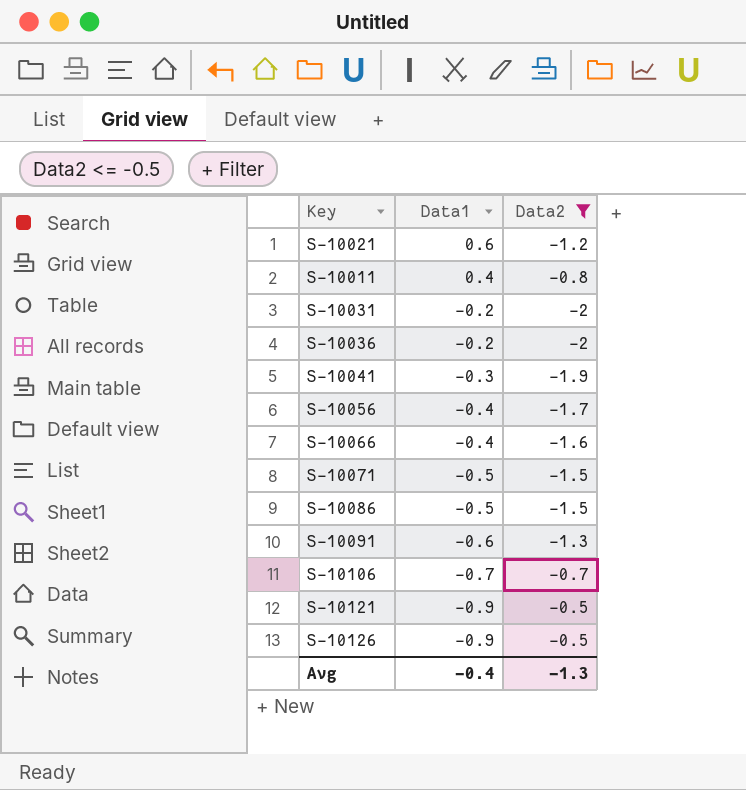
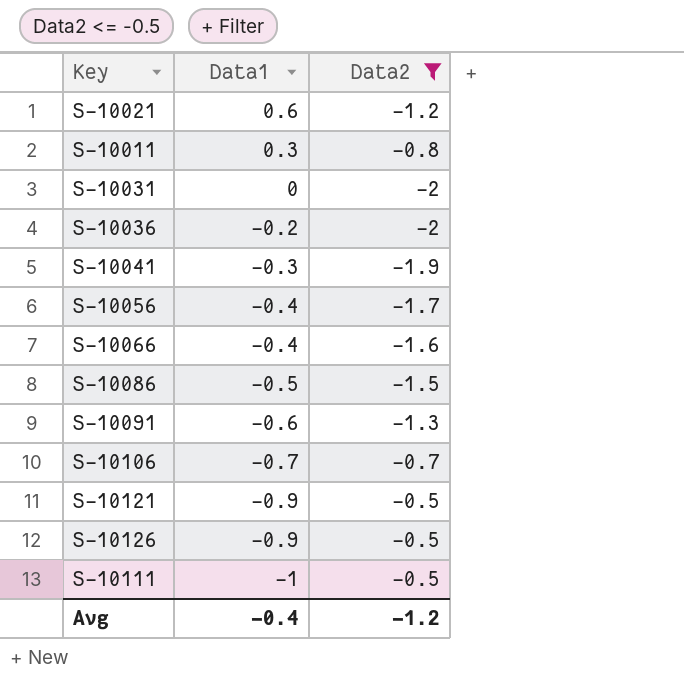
row S-10071: -0.5 | -1.5 -> none
S-10011 | Data1: 0.4 -> 0.3
S-10031 | Data1: -0.2 -> 0
row S-10111: none -> -1 | -0.5
Avg | Data2: -1.3 -> -1.2

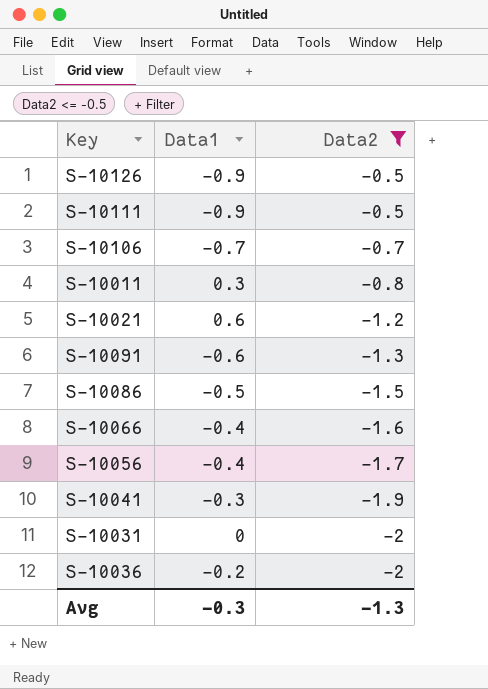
row order: Data1 descending -> Data2 descending
row S-10121: -0.9 | -0.5 -> none
S-10111 | Data1: -1 -> -0.9
Avg | Data1: -0.4 -> -0.3
Avg | Data2: -1.2 -> -1.3

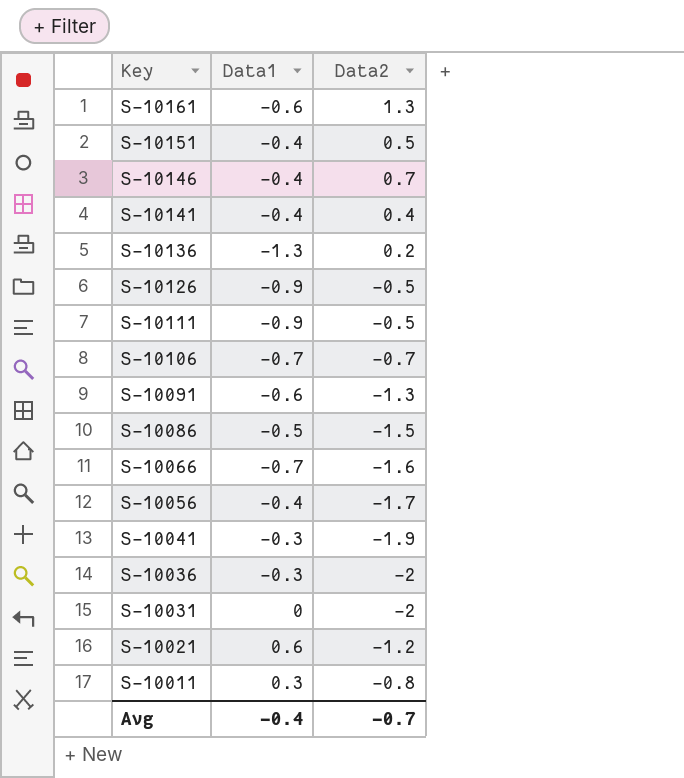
filter: Data2 <= -0.5 -> none
row order: Data2 descending -> Key descending
S-10066 | Data1: -0.4 -> -0.7
S-10036 | Data1: -0.2 -> -0.3
Avg | Data1: -0.3 -> -0.4
Avg | Data2: -1.3 -> -0.7

